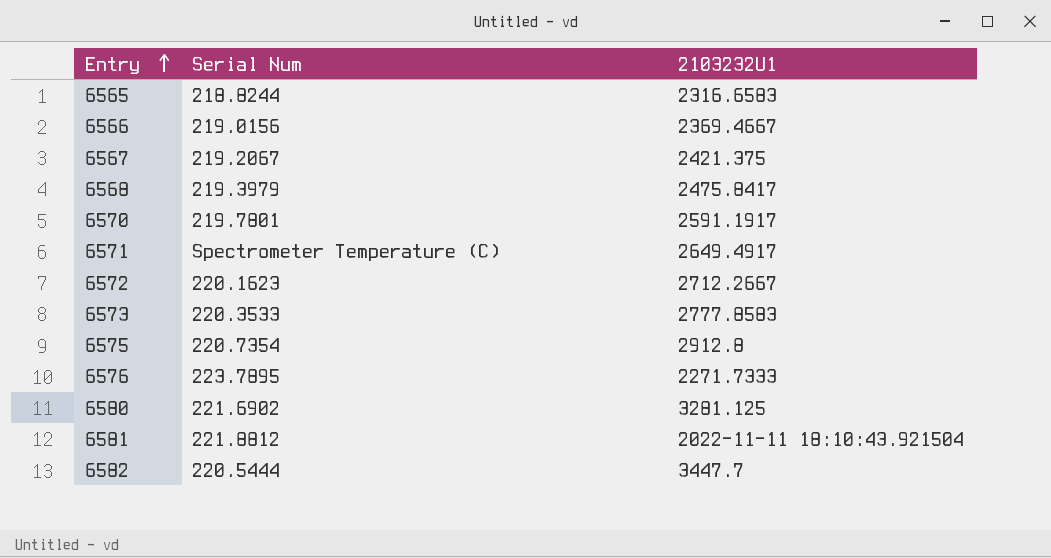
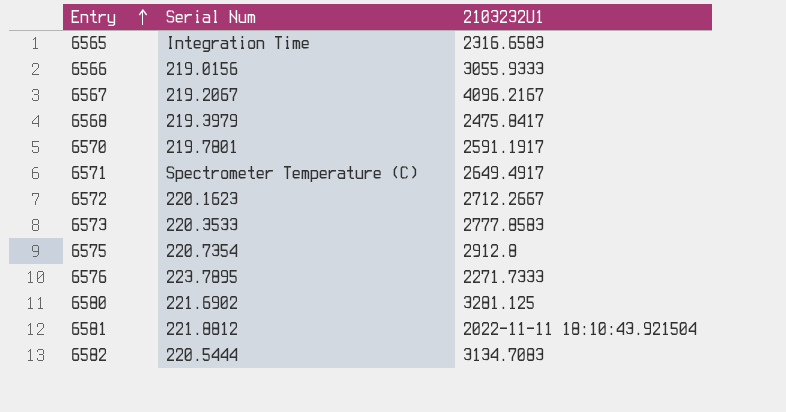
6565 | Serial Num: 218.8244 -> Integration Time
6566 | 2103232U1: 2369.4667 -> 3055.9333
6567 | 2103232U1: 2421.375 -> 4096.2167
6582 | 2103232U1: 3447.7 -> 3134.7083

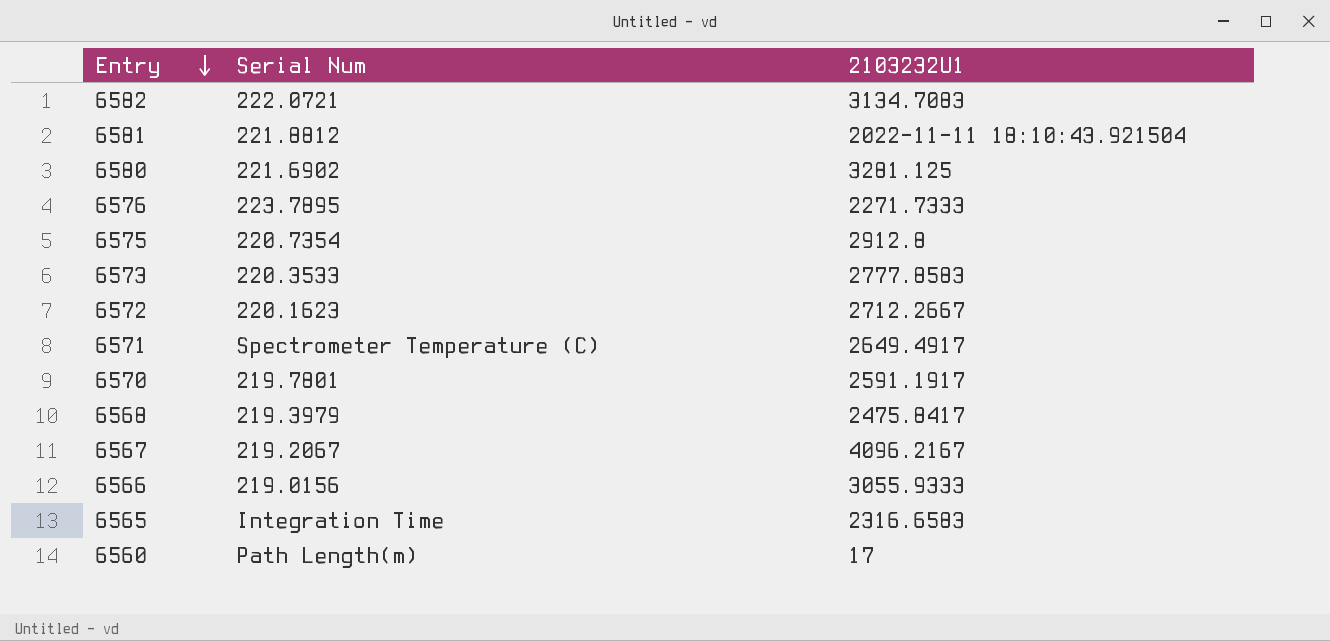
row order: Entry ascending -> Entry descending
6582 | Serial Num: 220.5444 -> 222.0721
row 6560: none -> Path Length(m) | 17

